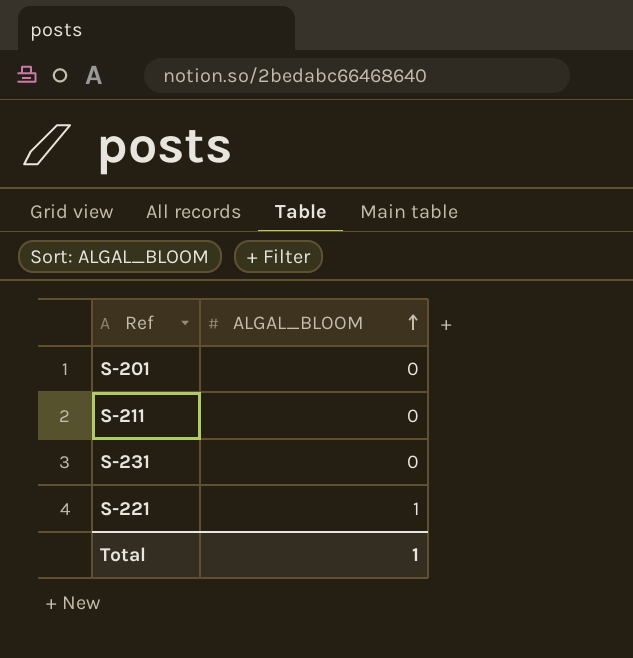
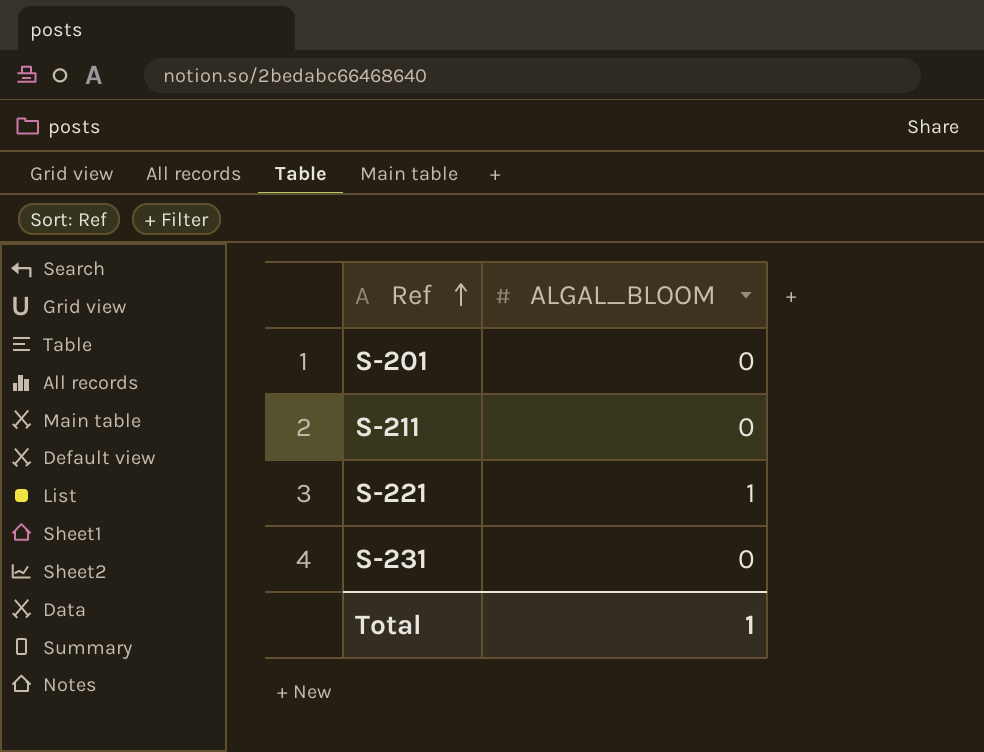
row order: ALGAL_BLOOM ascending -> Ref ascending

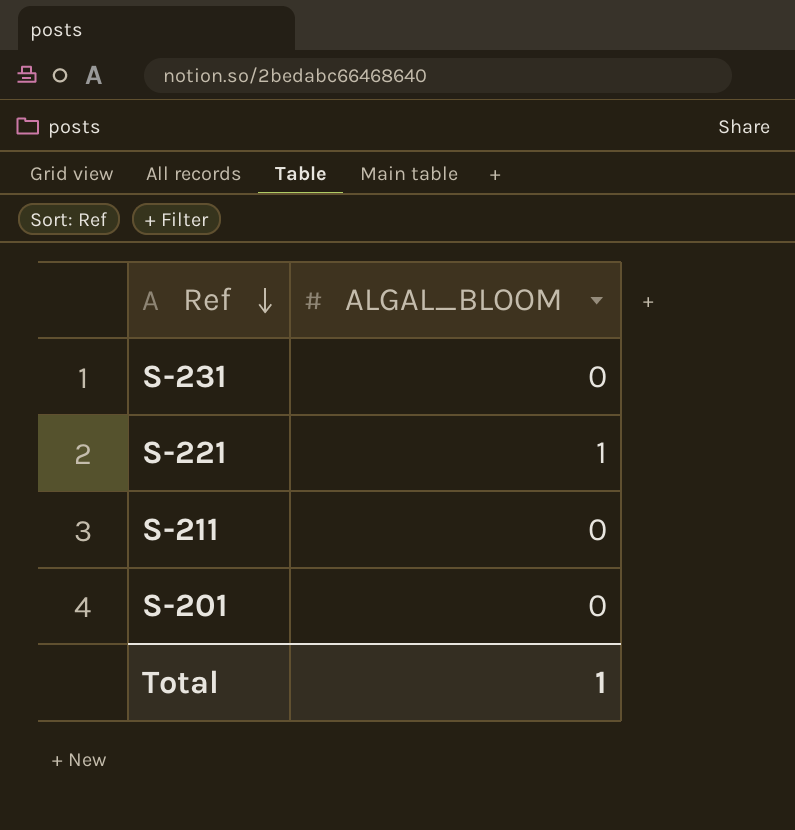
row order: Ref ascending -> Ref descending

